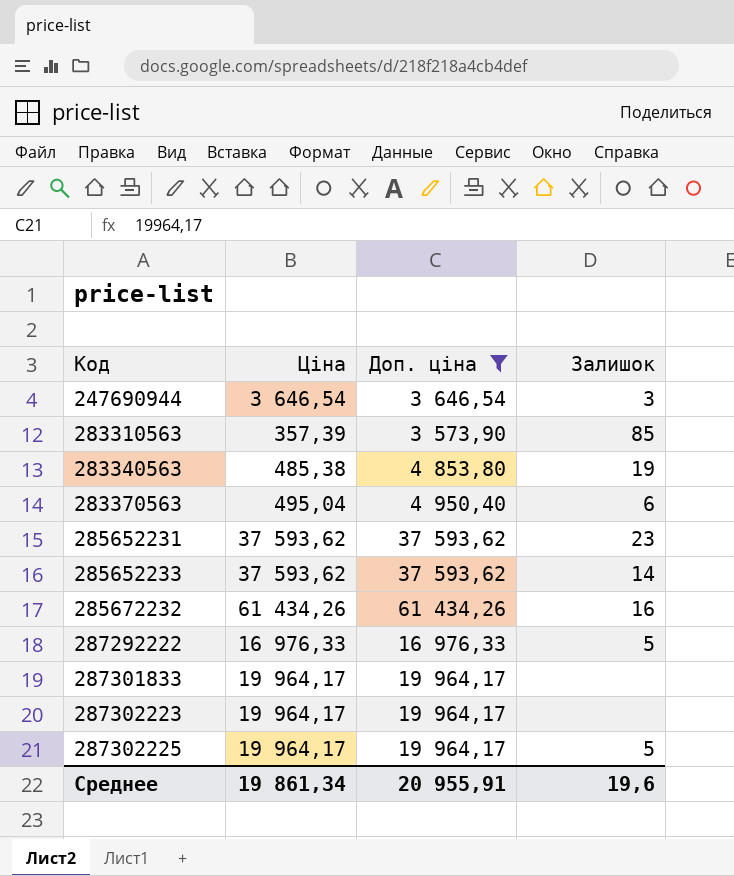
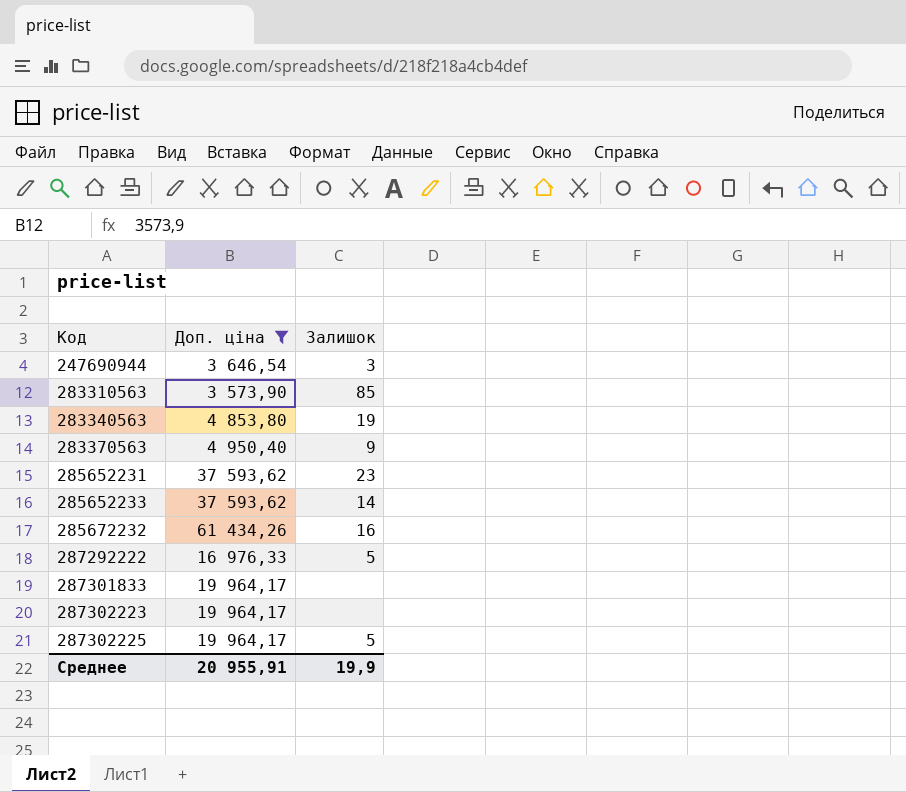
column Ціна | position: 2 -> none
283370563 | Залишок: 6 -> 9
Среднее | Залишок: 19,6 -> 19,9

